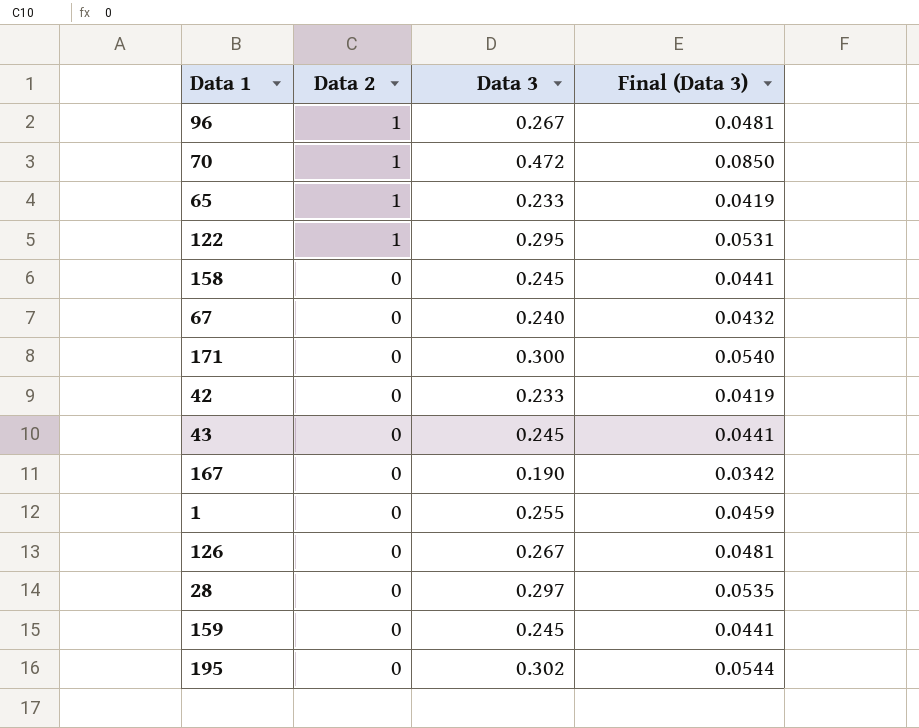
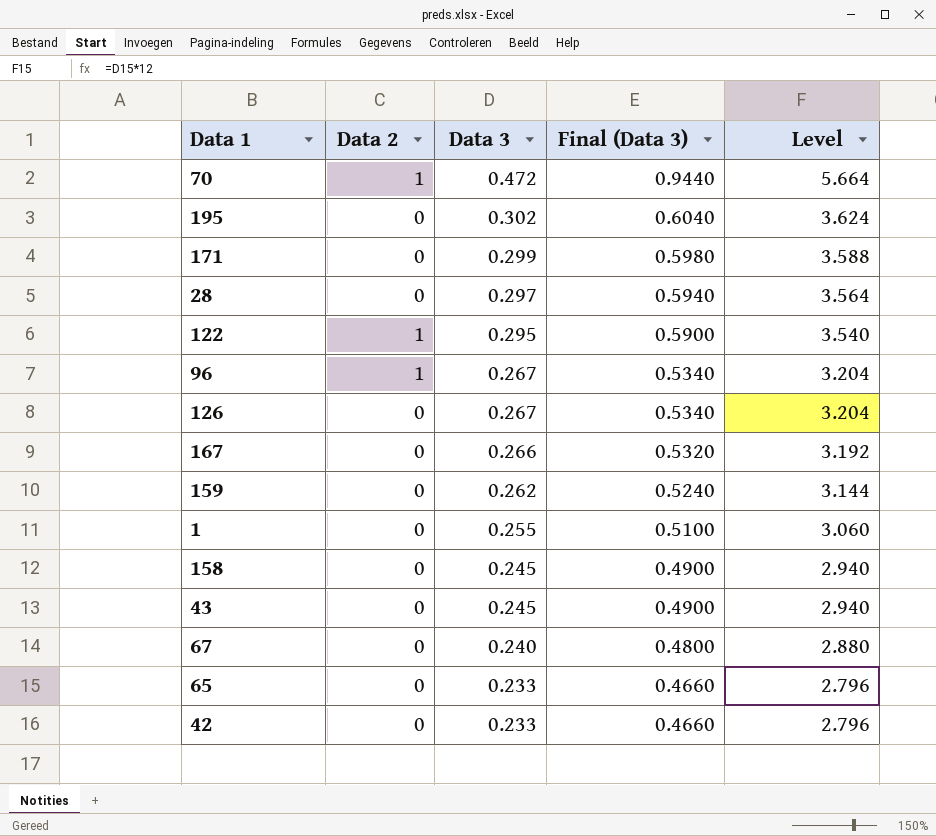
row order: Data 2 descending -> Data 3 descending
column Final (Data 3) | formula: [Data 3] * 0.18 -> [Data 3] * 2
column Level | formula: none -> [Data 3] * 12
171 | Data 3: 0.300 -> 0.299
167 | Data 3: 0.190 -> 0.266
159 | Data 3: 0.245 -> 0.262
65 | Data 2: 1 -> 0

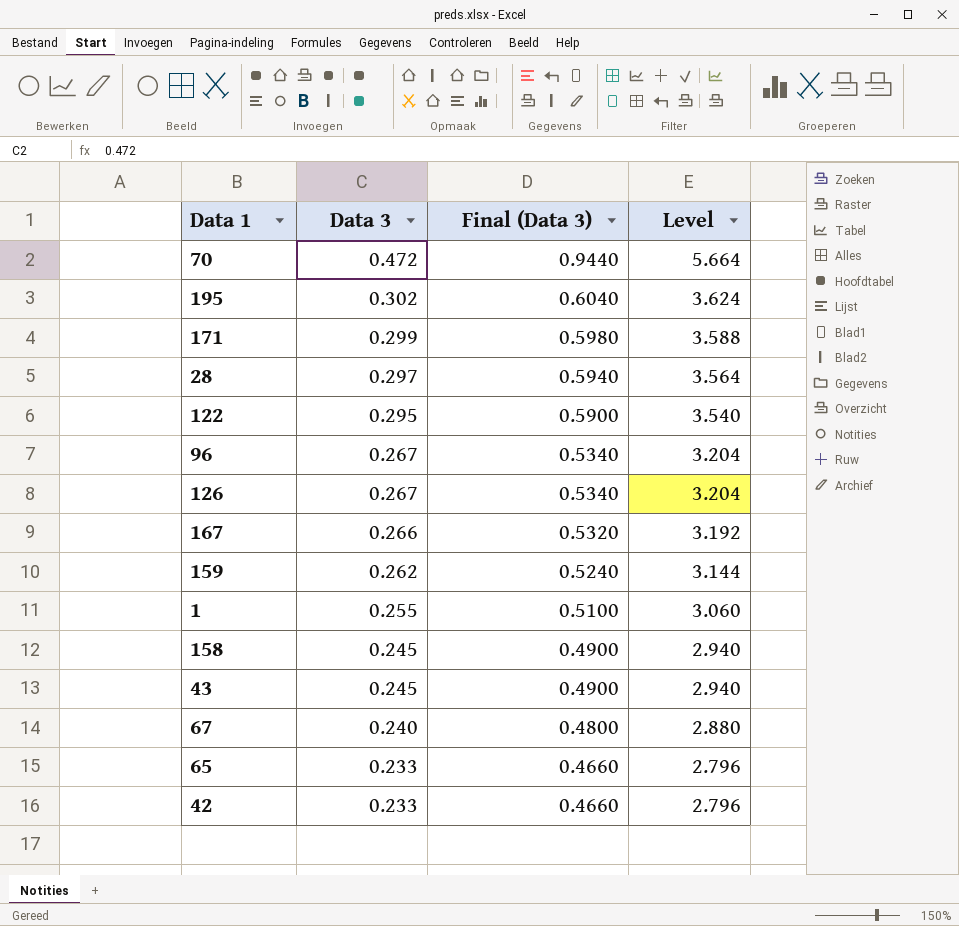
column Data 2 | position: 2 -> none

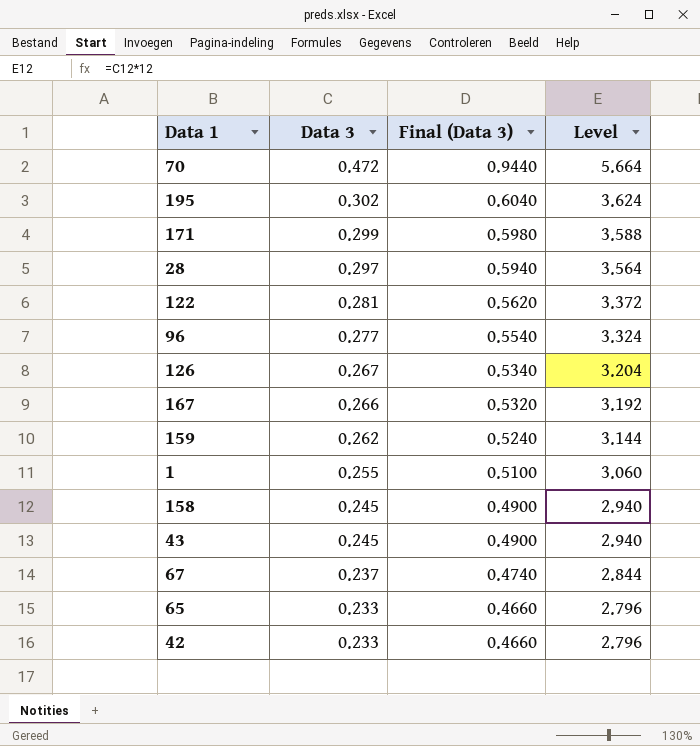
122 | Data 3: 0.295 -> 0.281
122 | Final (Data 3): 0.5900 -> 0.5620
122 | Level: 3.540 -> 3.372
96 | Data 3: 0.267 -> 0.277
96 | Final (Data 3): 0.5340 -> 0.5540
96 | Level: 3.204 -> 3.324
67 | Data 3: 0.240 -> 0.237
67 | Final (Data 3): 0.4800 -> 0.4740
67 | Level: 2.880 -> 2.844

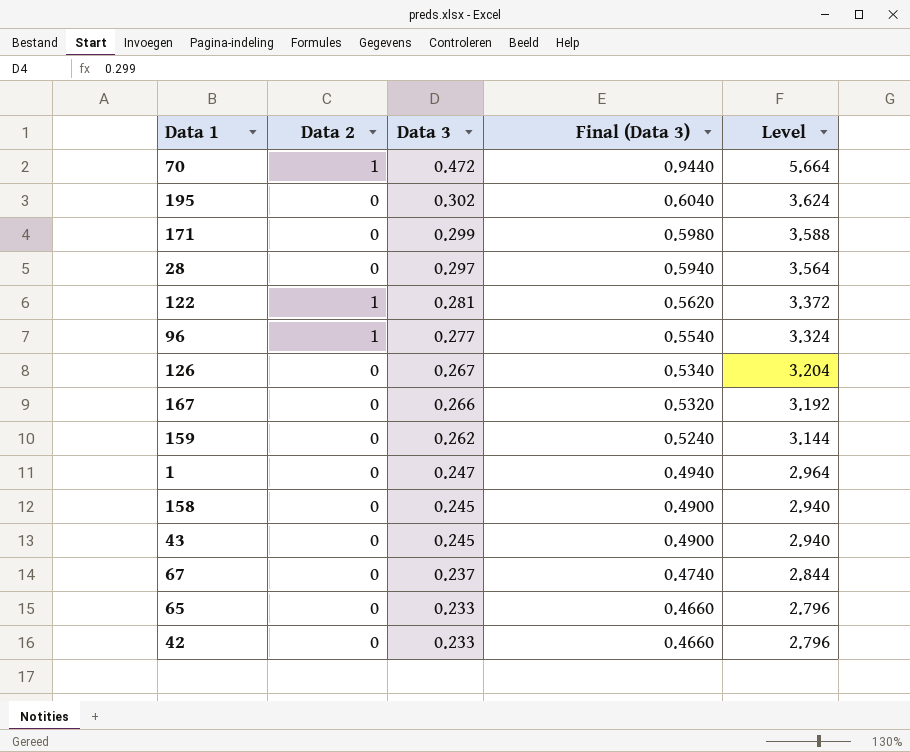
column Data 2 | position: none -> 2
1 | Data 3: 0.255 -> 0.247
1 | Final (Data 3): 0.5100 -> 0.4940
1 | Level: 3.060 -> 2.964

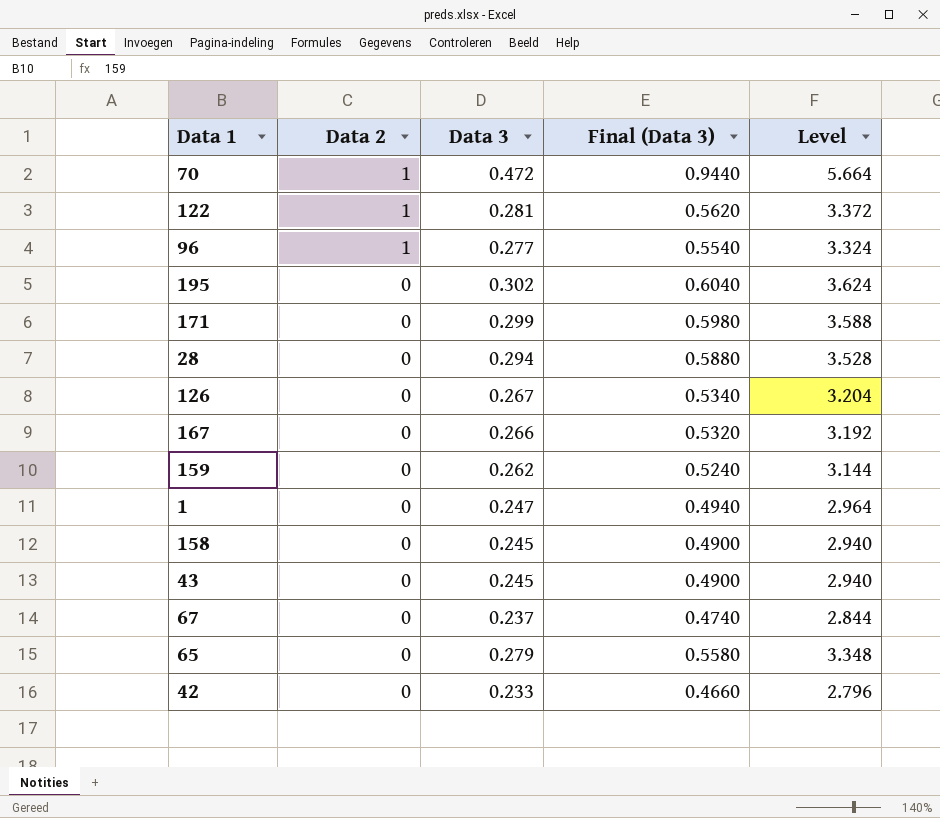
row order: Data 3 descending -> Data 2 descending
28 | Data 3: 0.297 -> 0.294
28 | Final (Data 3): 0.5940 -> 0.5880
28 | Level: 3.564 -> 3.528
65 | Data 3: 0.233 -> 0.279
65 | Final (Data 3): 0.4660 -> 0.5580
65 | Level: 2.796 -> 3.348

